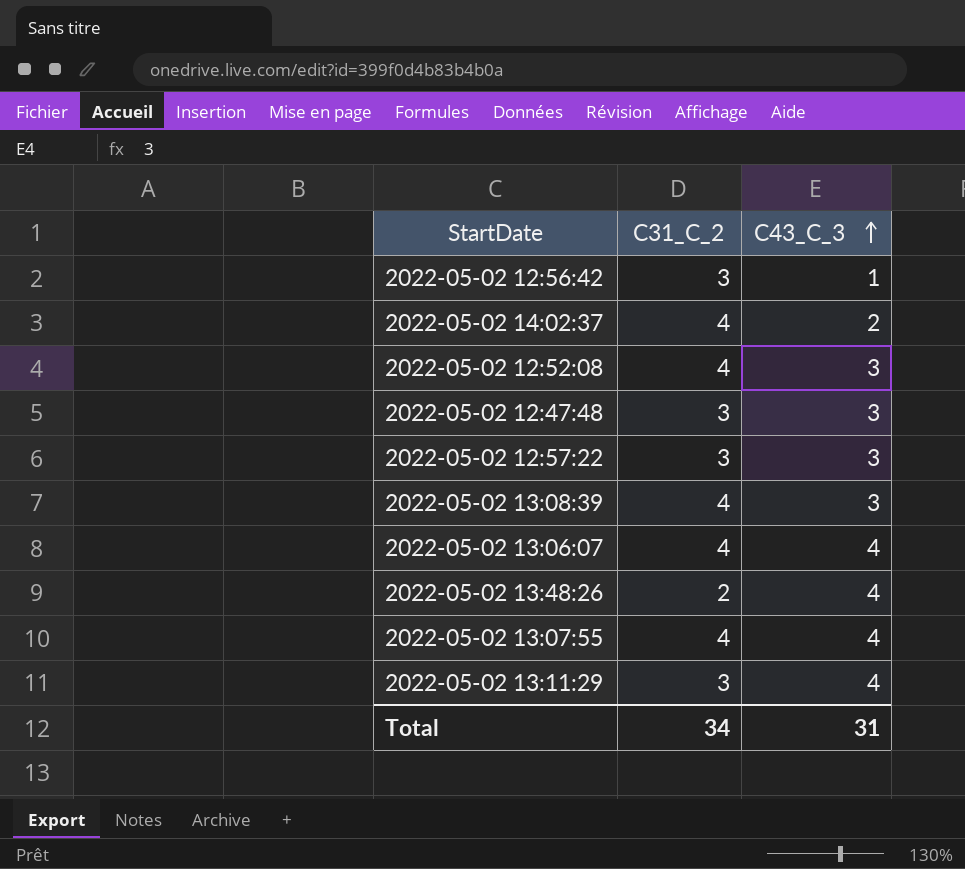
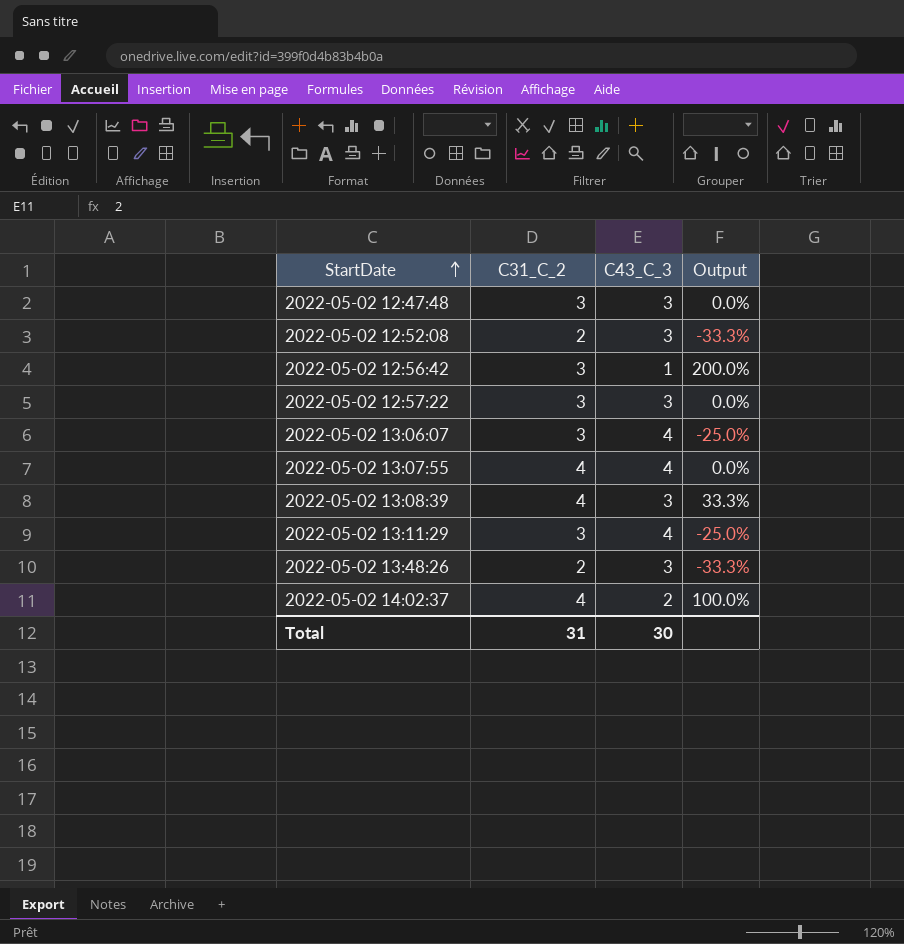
row order: C43_C_3 ascending -> StartDate ascending
column Output | formula: none -> ([C31_C_2] - [C43_C_3]) / [C43_C_3]
2022-05-02 12:52:08 | C31_C_2: 4 -> 2
2022-05-02 13:06:07 | C31_C_2: 4 -> 3
2022-05-02 13:48:26 | C43_C_3: 4 -> 3
Total | C31_C_2: 34 -> 31
Total | C43_C_3: 31 -> 30

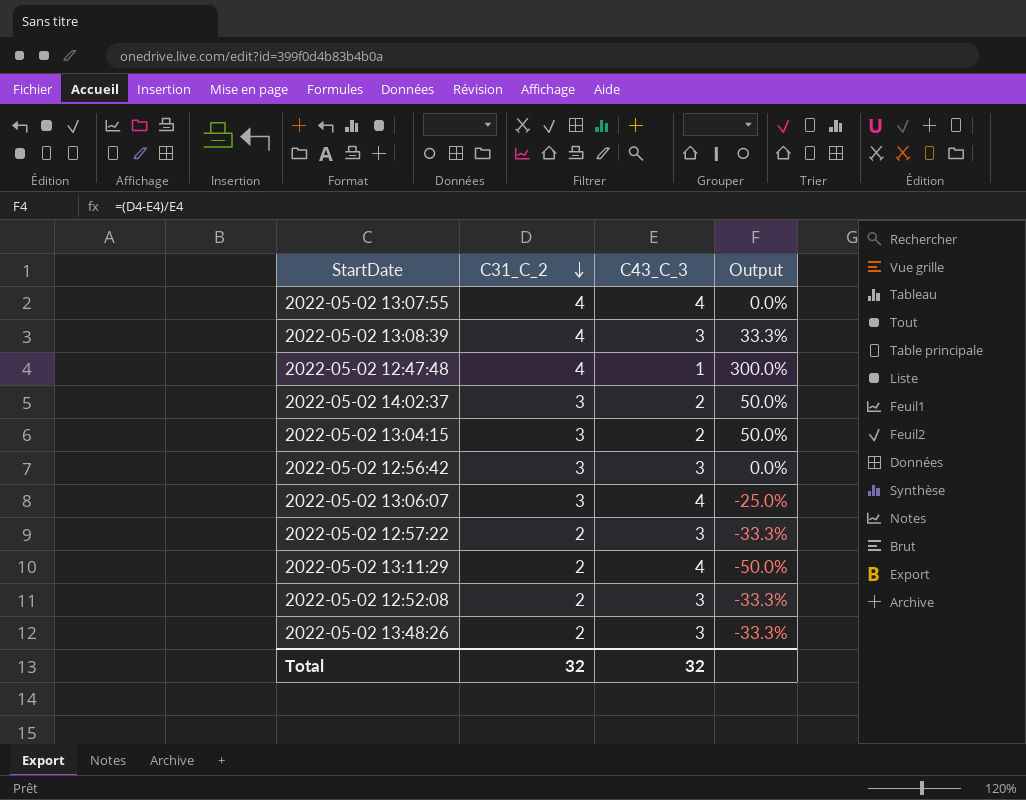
row order: StartDate ascending -> C31_C_2 descending
2022-05-02 12:47:48 | C31_C_2: 3 -> 4
2022-05-02 12:47:48 | C43_C_3: 3 -> 1
2022-05-02 12:47:48 | Output: 0.0% -> 300.0%
2022-05-02 14:02:37 | C31_C_2: 4 -> 3
2022-05-02 14:02:37 | Output: 100.0% -> 50.0%
row 2022-05-02 13:04:15: none -> 3 | 2 | 50.0%
2022-05-02 12:56:42 | C43_C_3: 1 -> 3
2022-05-02 12:56:42 | Output: 200.0% -> 0.0%
2022-05-02 12:57:22 | C31_C_2: 3 -> 2
2022-05-02 12:57:22 | Output: 0.0% -> -33.3%
2022-05-02 13:11:29 | C31_C_2: 3 -> 2
2022-05-02 13:11:29 | Output: -25.0% -> -50.0%
Total | C31_C_2: 31 -> 32
Total | C43_C_3: 30 -> 32

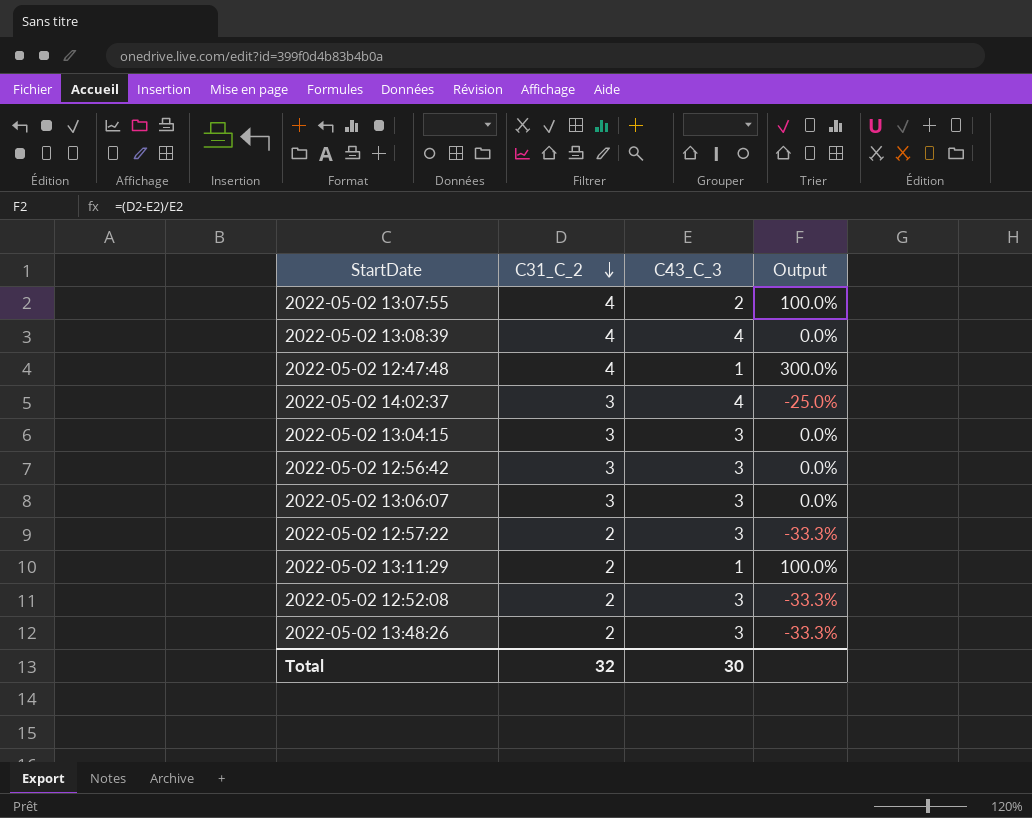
2022-05-02 13:07:55 | C43_C_3: 4 -> 2
2022-05-02 13:07:55 | Output: 0.0% -> 100.0%
2022-05-02 13:08:39 | C43_C_3: 3 -> 4
2022-05-02 13:08:39 | Output: 33.3% -> 0.0%
2022-05-02 14:02:37 | C43_C_3: 2 -> 4
2022-05-02 14:02:37 | Output: 50.0% -> -25.0%
2022-05-02 13:04:15 | C43_C_3: 2 -> 3
2022-05-02 13:04:15 | Output: 50.0% -> 0.0%
2022-05-02 13:06:07 | C43_C_3: 4 -> 3
2022-05-02 13:06:07 | Output: -25.0% -> 0.0%
2022-05-02 13:11:29 | C43_C_3: 4 -> 1
2022-05-02 13:11:29 | Output: -50.0% -> 100.0%
Total | C43_C_3: 32 -> 30

